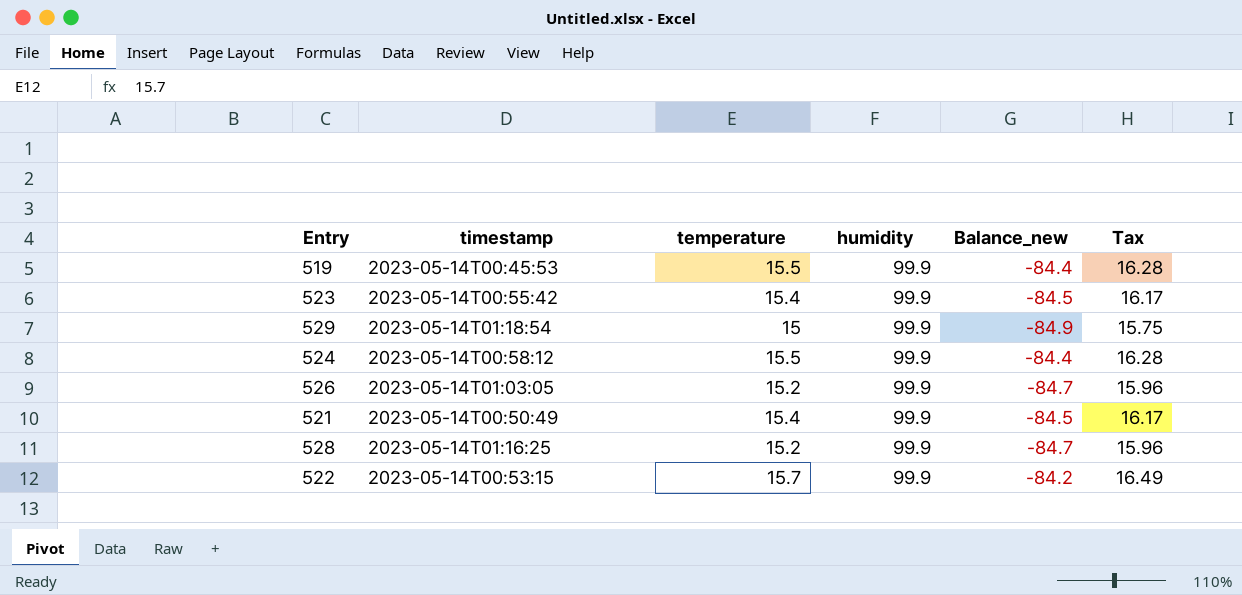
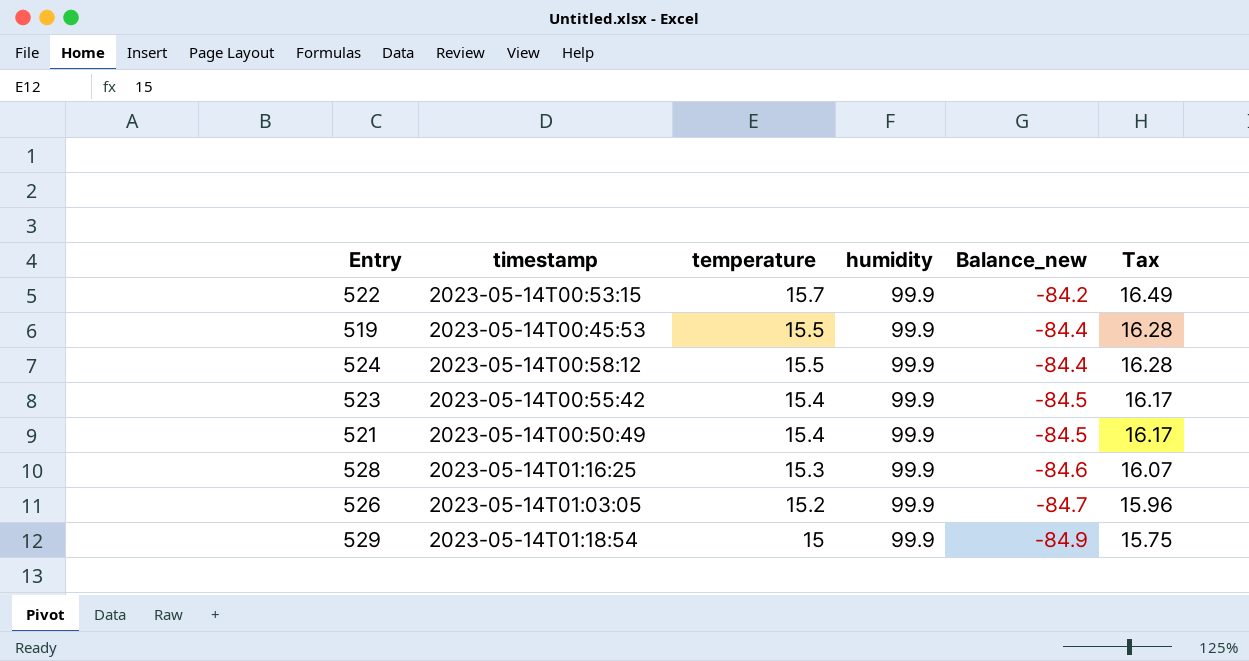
row order: none -> temperature descending
528 | temperature: 15.2 -> 15.3
528 | Balance_new: -84.7 -> -84.6
528 | Tax: 15.96 -> 16.07

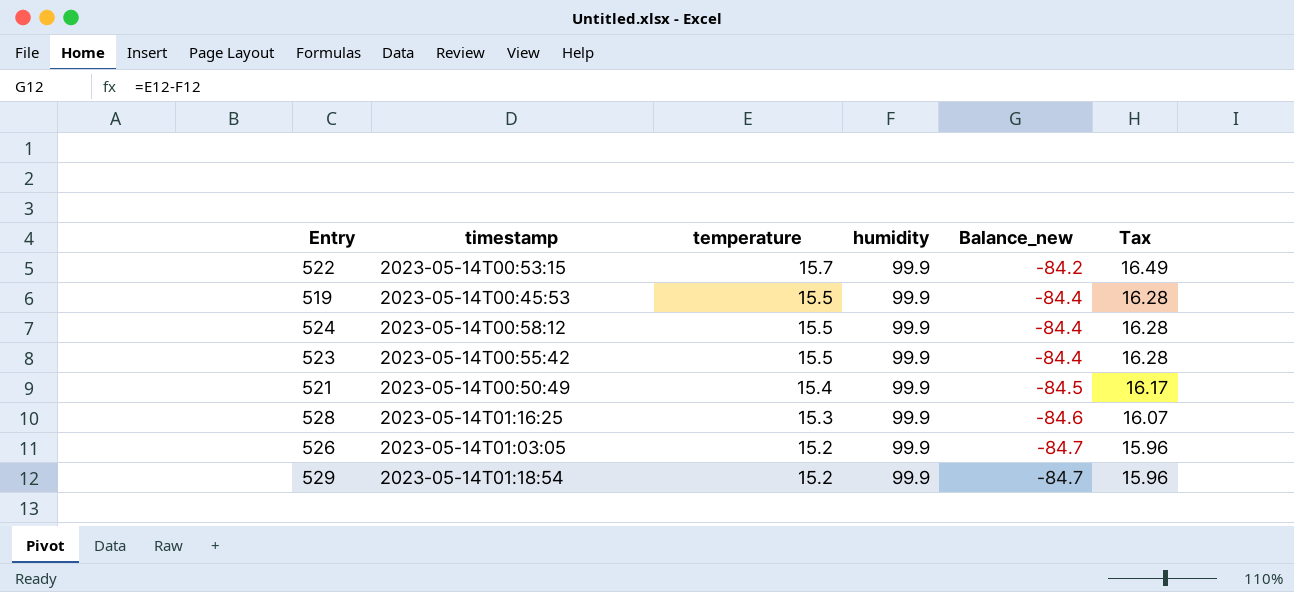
523 | temperature: 15.4 -> 15.5
523 | Balance_new: -84.5 -> -84.4
523 | Tax: 16.17 -> 16.28
529 | temperature: 15 -> 15.2
529 | Balance_new: -84.9 -> -84.7
529 | Tax: 15.75 -> 15.96

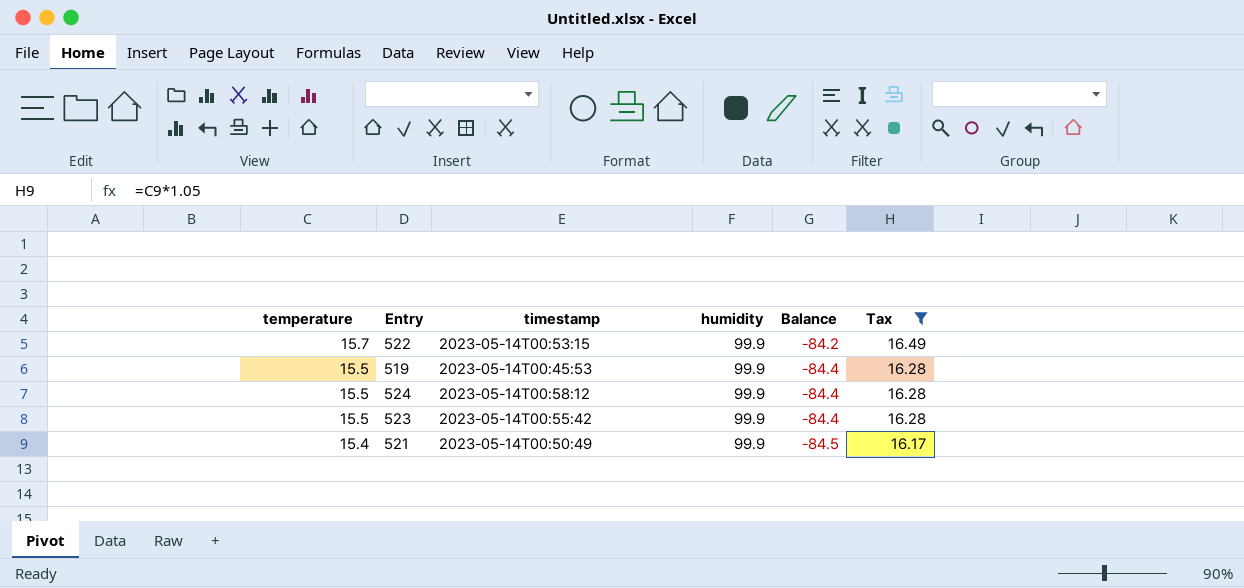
filter: none -> Tax >= 16.17
column temperature | position: 3 -> 1
column name: Balance_new -> Balance

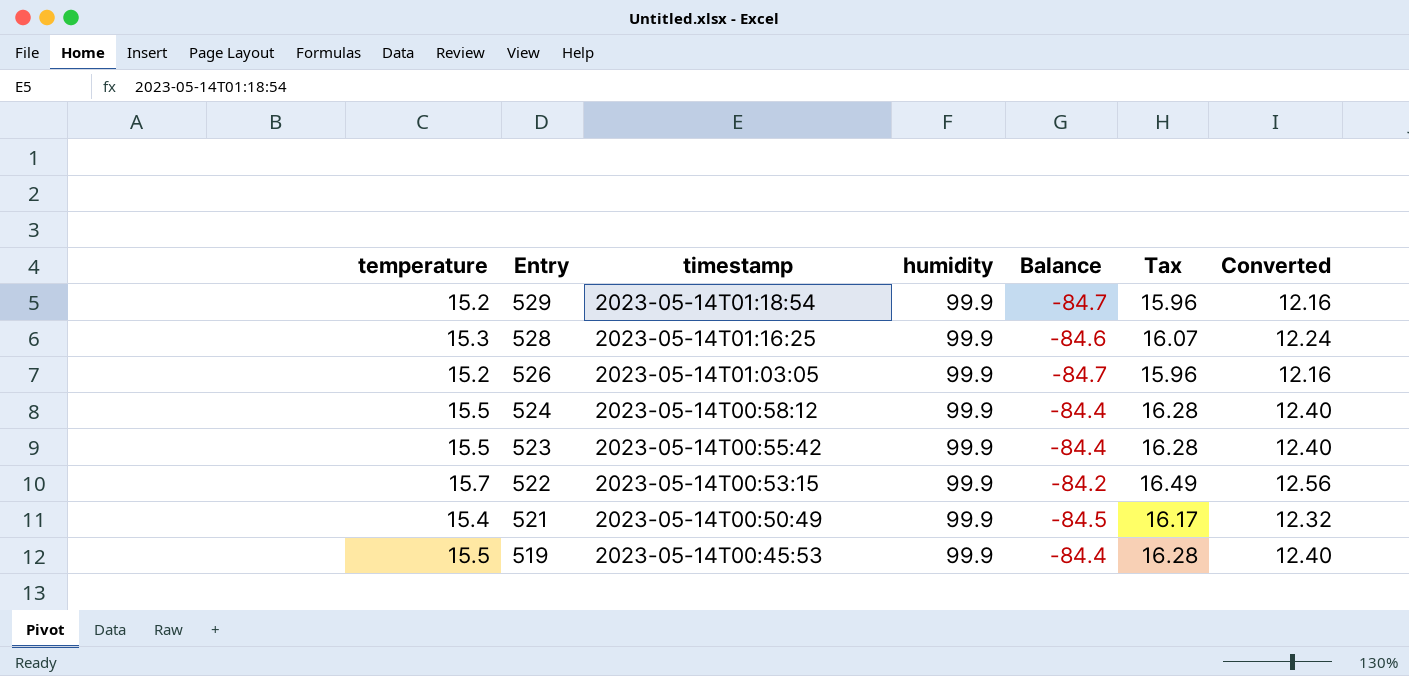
filter: Tax >= 16.17 -> none
row order: temperature descending -> Entry descending
column Converted | formula: none -> [temperature] * 0.8

